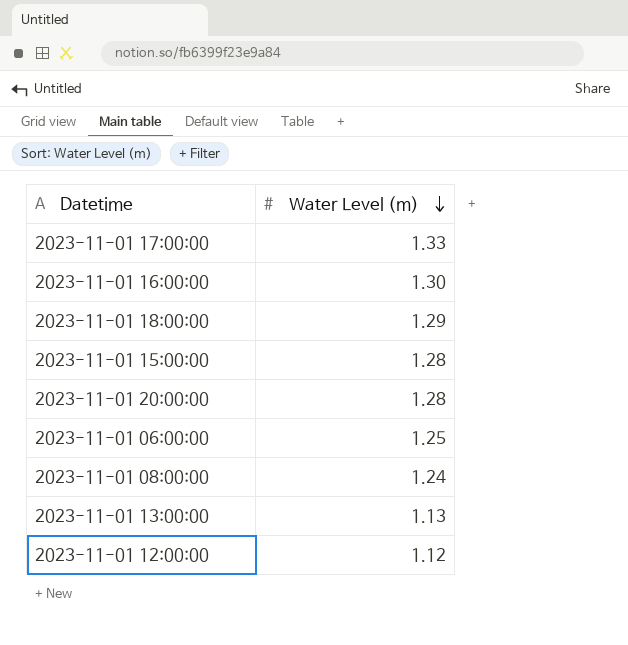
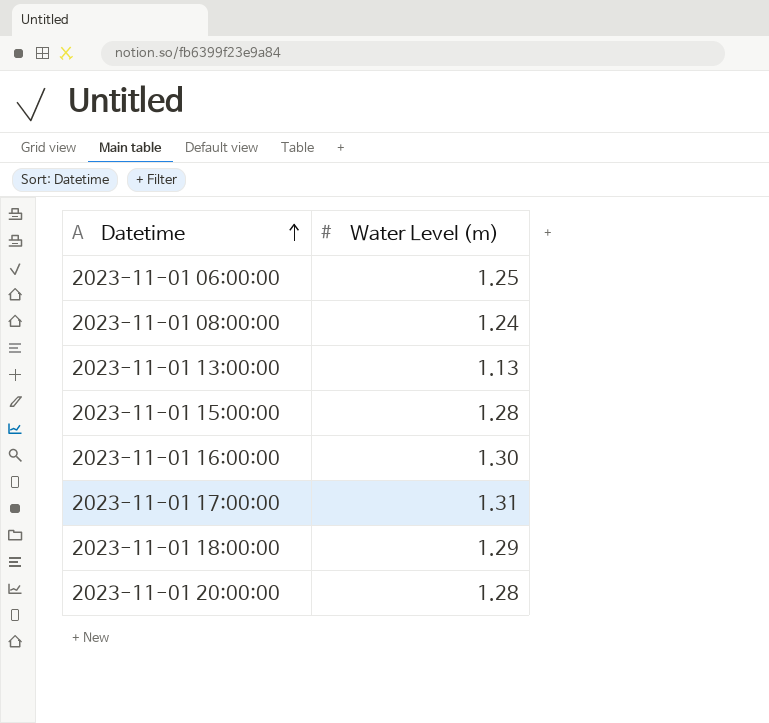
row order: Water Level (m) descending -> Datetime ascending
row 2023-11-01 12:00:00: 1.12 -> none
2023-11-01 17:00:00 | Water Level (m): 1.33 -> 1.31

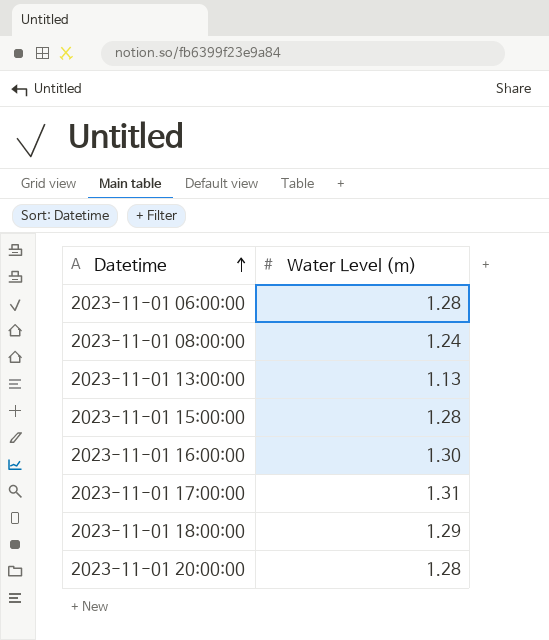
2023-11-01 06:00:00 | Water Level (m): 1.25 -> 1.28

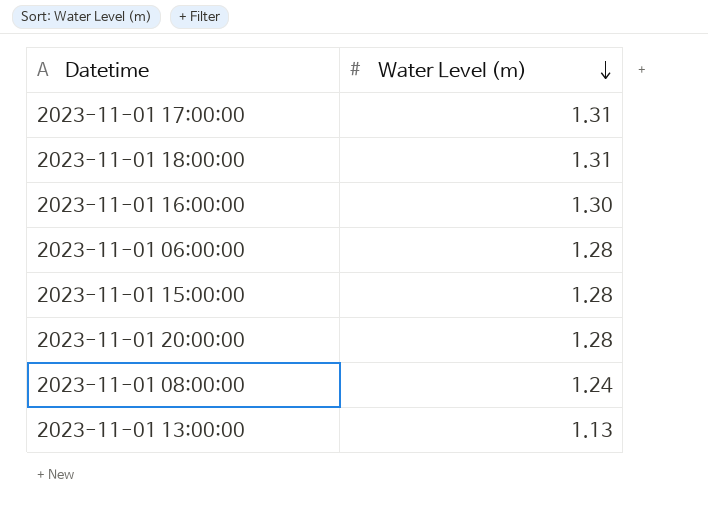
row order: Datetime ascending -> Water Level (m) descending
2023-11-01 18:00:00 | Water Level (m): 1.29 -> 1.31

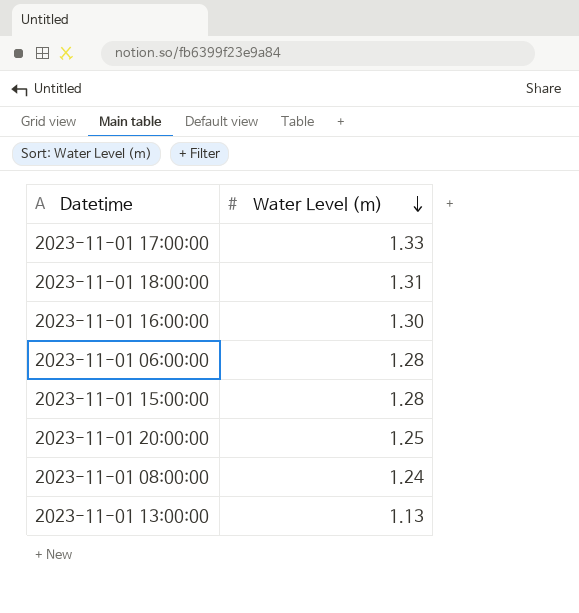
2023-11-01 17:00:00 | Water Level (m): 1.31 -> 1.33
2023-11-01 20:00:00 | Water Level (m): 1.28 -> 1.25

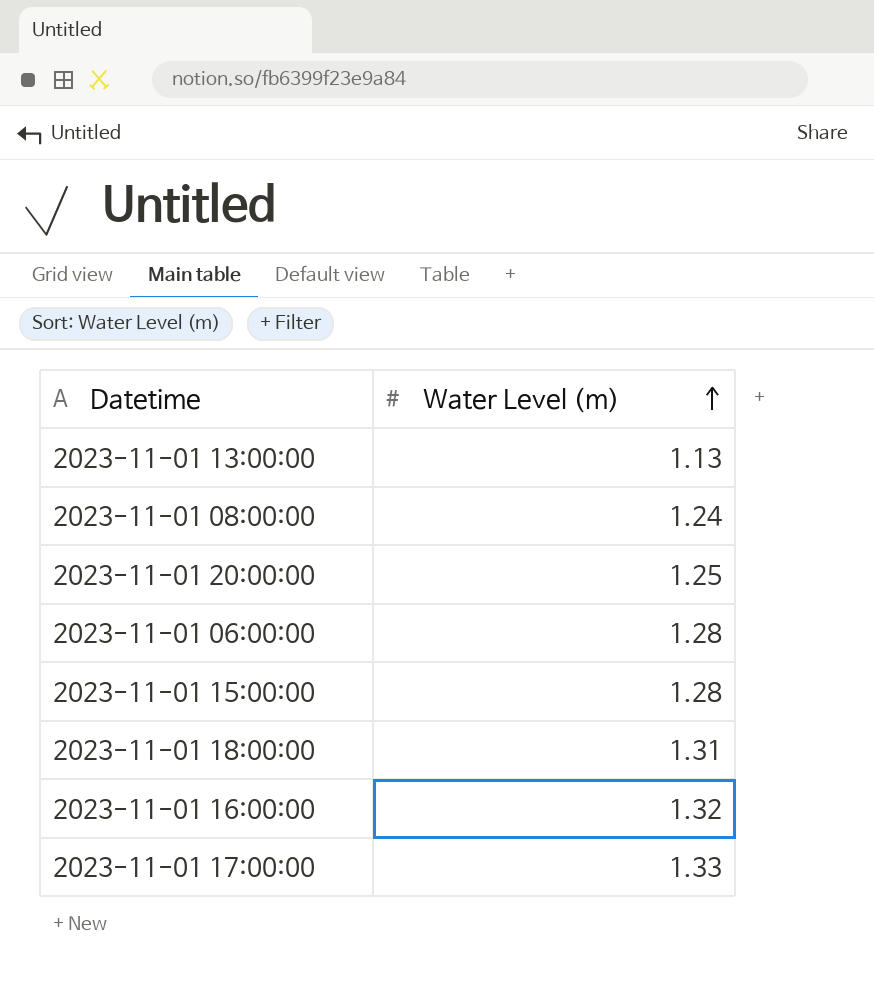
row order: Water Level (m) descending -> Water Level (m) ascending
2023-11-01 16:00:00 | Water Level (m): 1.30 -> 1.32

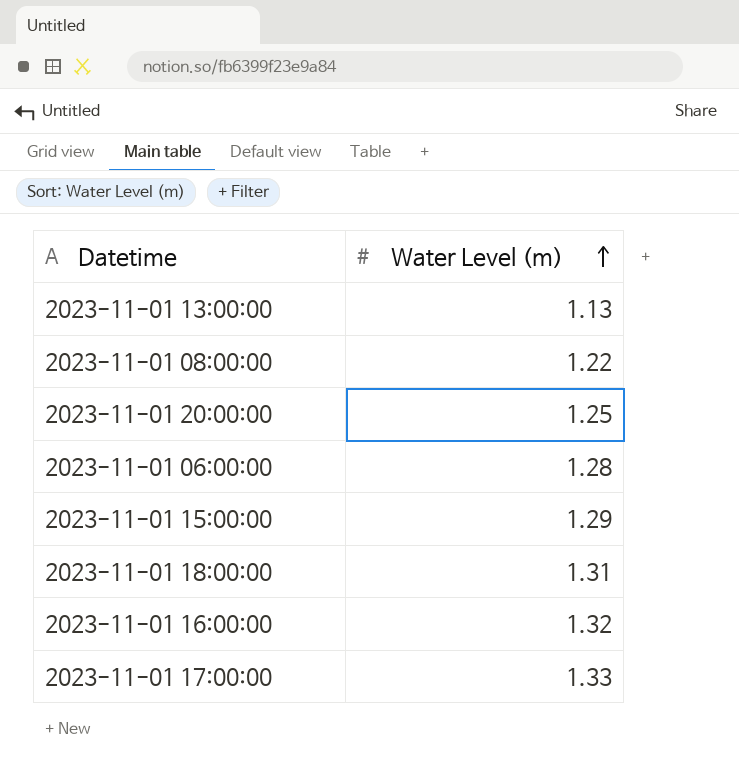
2023-11-01 08:00:00 | Water Level (m): 1.24 -> 1.22
2023-11-01 15:00:00 | Water Level (m): 1.28 -> 1.29

